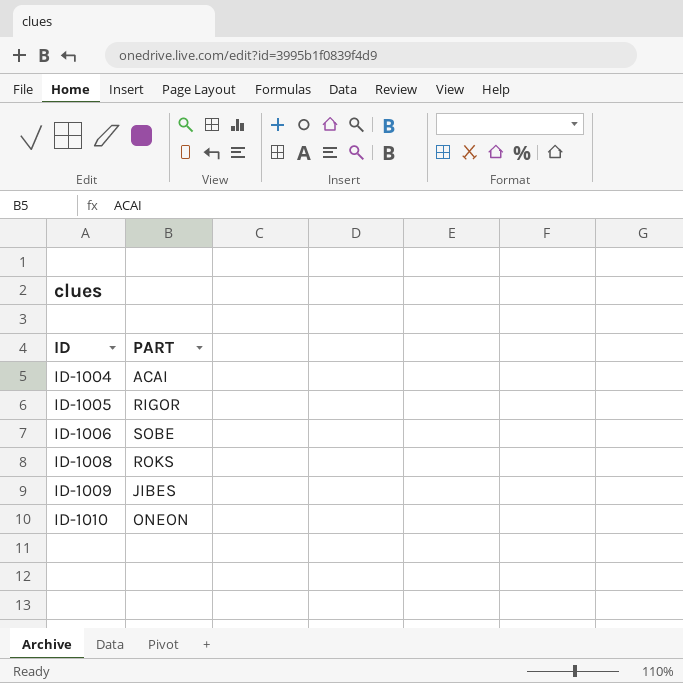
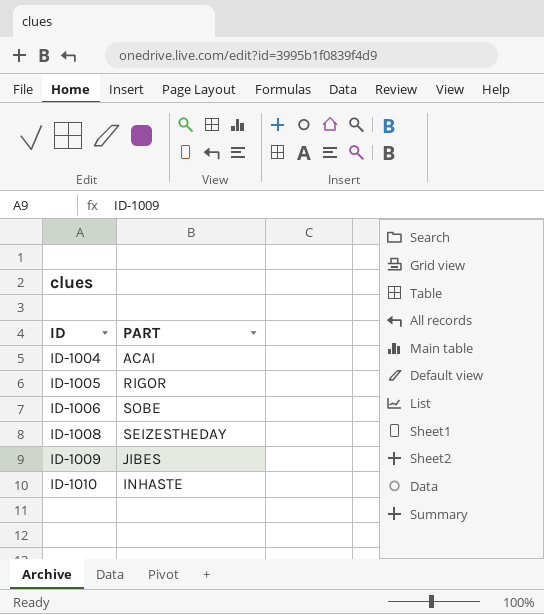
ID-1008 | PART: ROKS -> SEIZESTHEDAY
ID-1010 | PART: ONEON -> INHASTE

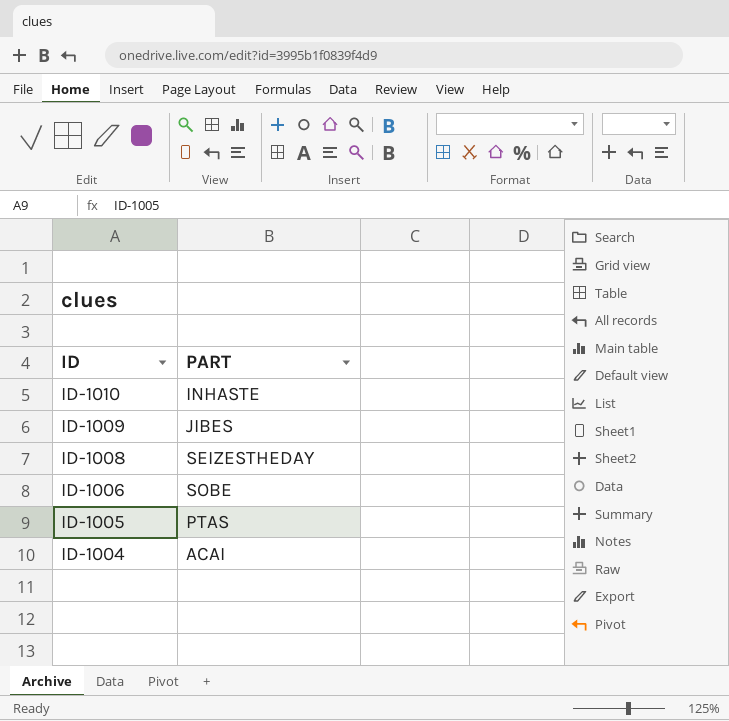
row order: ID ascending -> ID descending
ID-1005 | PART: RIGOR -> PTAS

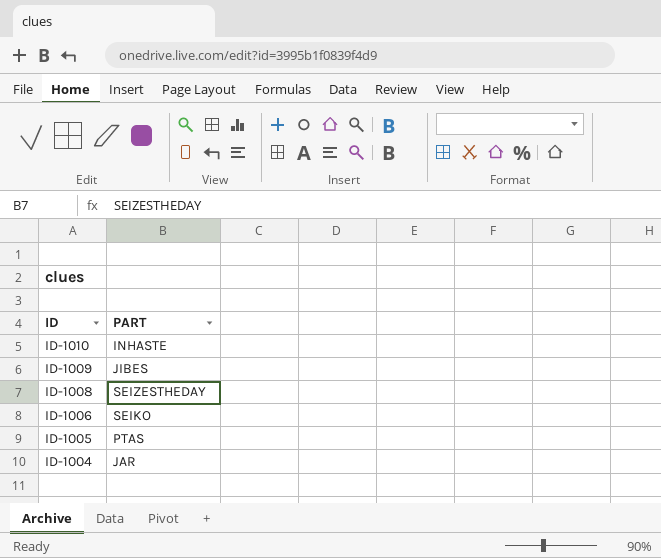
ID-1006 | PART: SOBE -> SEIKO
ID-1004 | PART: ACAI -> JAR

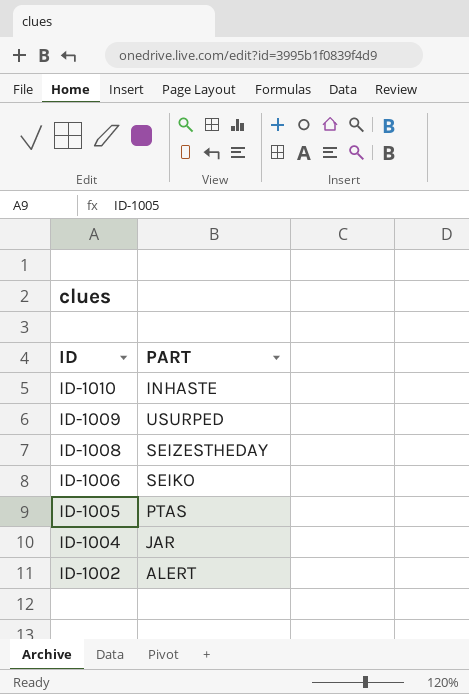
ID-1009 | PART: JIBES -> USURPED
row ID-1002: none -> ALERT

